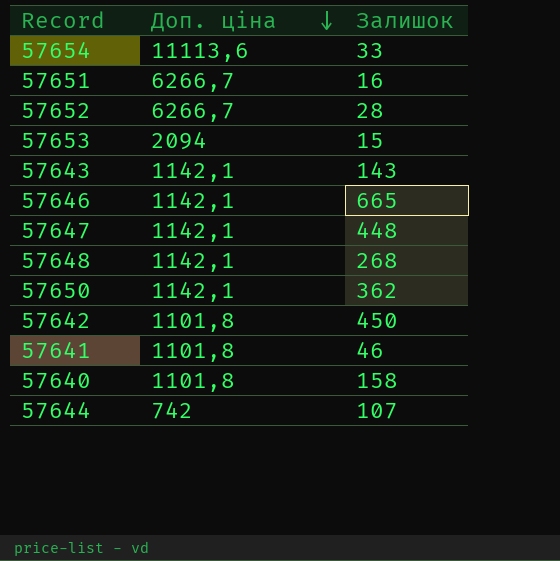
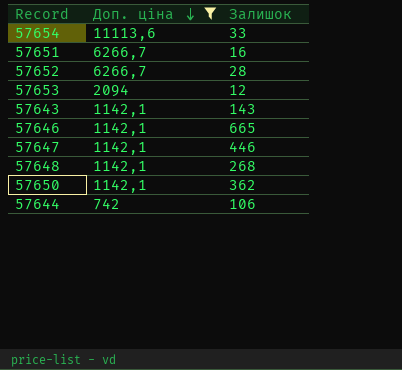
filter: none -> Доп. ціна != 1101,8
57653 | Залишок: 15 -> 12
57647 | Залишок: 448 -> 446
57644 | Залишок: 107 -> 106

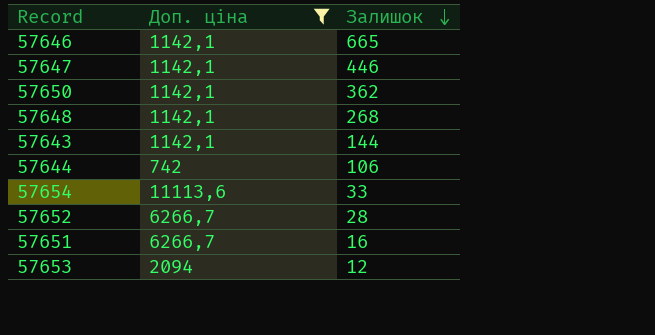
row order: Доп. ціна descending -> Залишок descending
57643 | Залишок: 143 -> 144

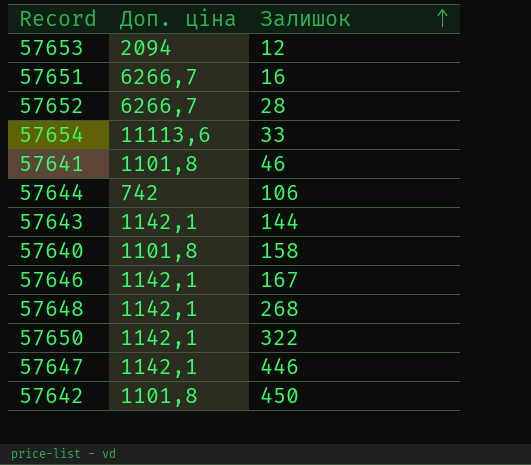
filter: Доп. ціна != 1101,8 -> none
row order: Залишок descending -> Залишок ascending
57646 | Залишок: 665 -> 167
57650 | Залишок: 362 -> 322

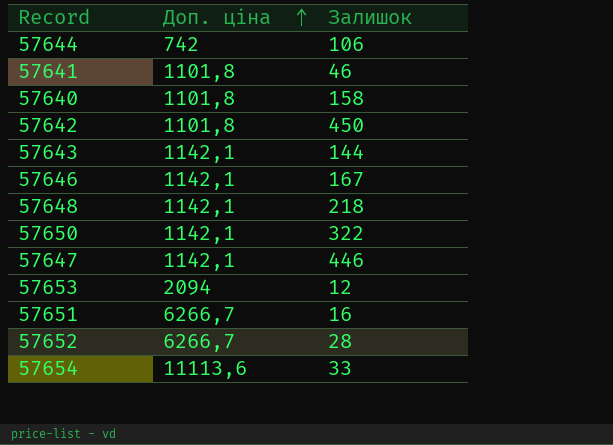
row order: Залишок ascending -> Доп. ціна ascending
57648 | Залишок: 268 -> 218

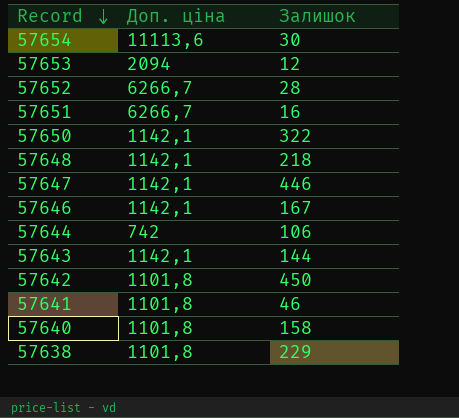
row order: Доп. ціна ascending -> Record descending
57654 | Залишок: 33 -> 30
row 57638: none -> 1101,8 | 229

